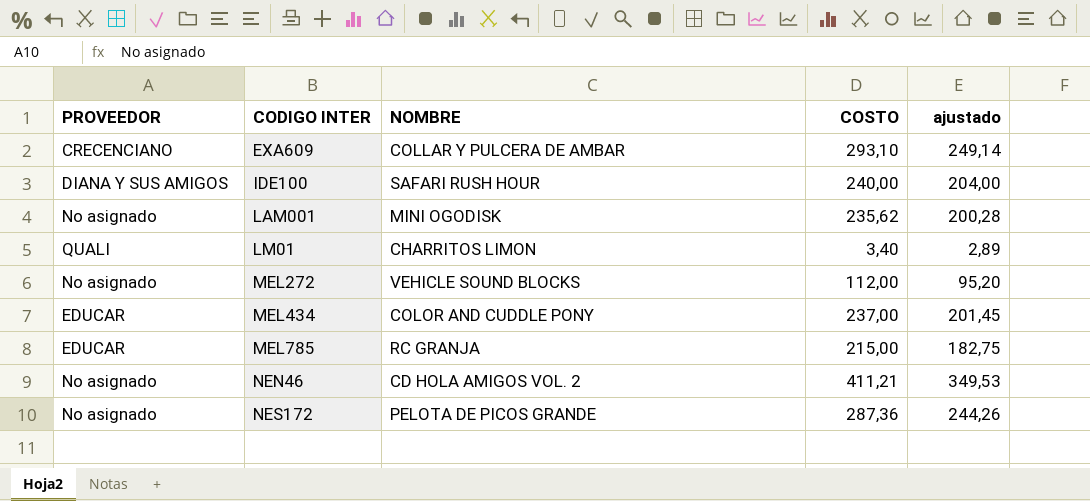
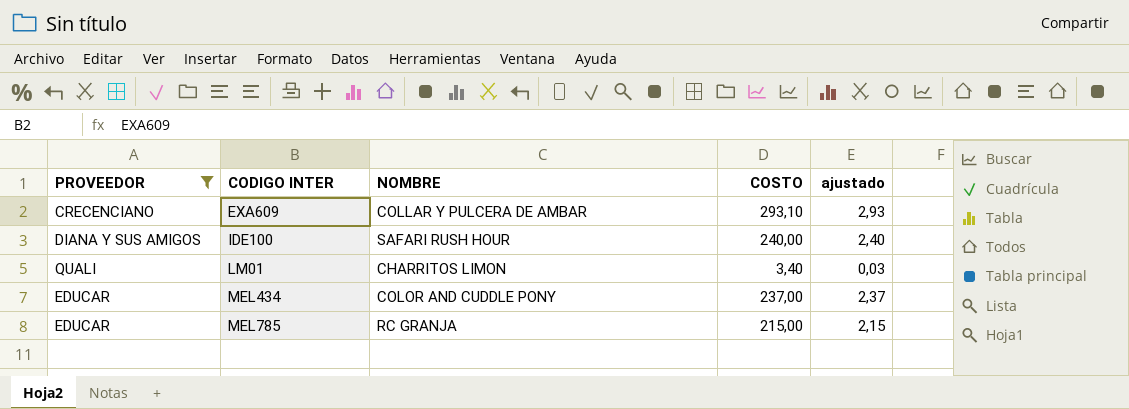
filter: none -> PROVEEDOR != No asignado
column ajustado | formula: [COSTO] * 0,85 -> [COSTO] * 0,01

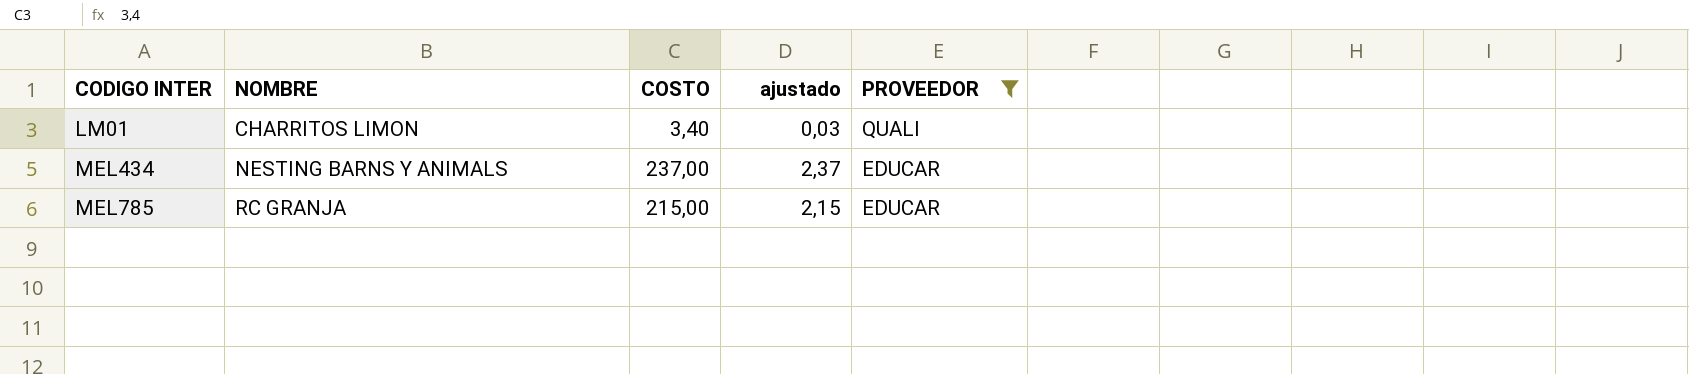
column PROVEEDOR | position: 1 -> 5
row EXA609: CRECENCIANO | COLLAR Y PULCERA DE AMBAR | 293,10 | 2,93 -> none
row IDE100: DIANA Y SUS AMIGOS | SAFARI RUSH HOUR | 240,00 | 2,40 -> none
MEL434 | NOMBRE: COLOR AND CUDDLE PONY -> NESTING BARNS Y ANIMALS

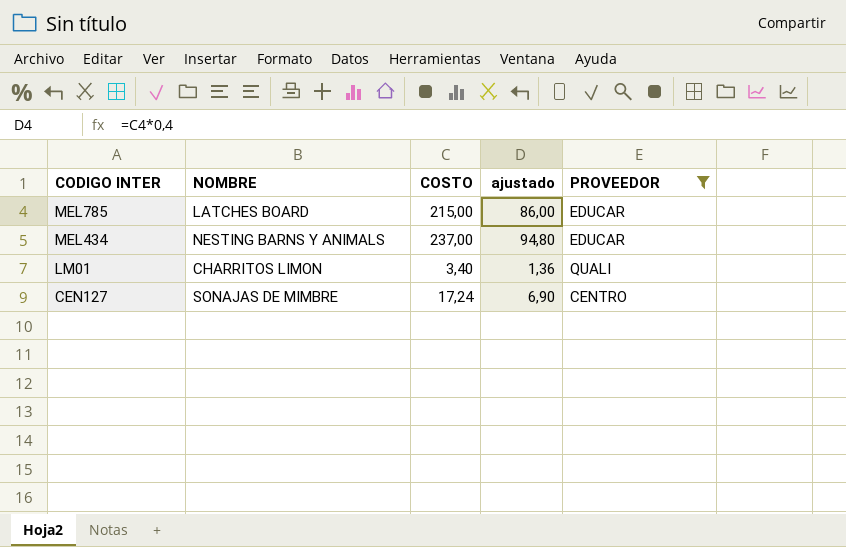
row order: CODIGO INTER ascending -> CODIGO INTER descending
column ajustado | formula: [COSTO] * 0,01 -> [COSTO] * 0,4
MEL785 | NOMBRE: RC GRANJA -> LATCHES BOARD
row CEN127: none -> SONAJAS DE MIMBRE | 17,24 | 6,90 | CENTRO

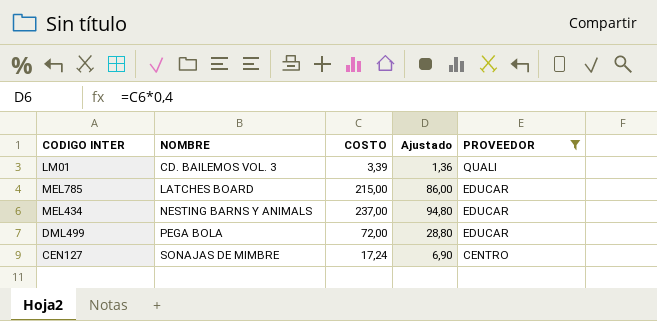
row order: CODIGO INTER descending -> NOMBRE ascending
column name: ajustado -> Ajustado
LM01 | NOMBRE: CHARRITOS LIMON -> CD. BAILEMOS VOL. 3
LM01 | COSTO: 3,40 -> 3,39
row DML499: none -> PEGA BOLA | 72,00 | 28,80 | EDUCAR

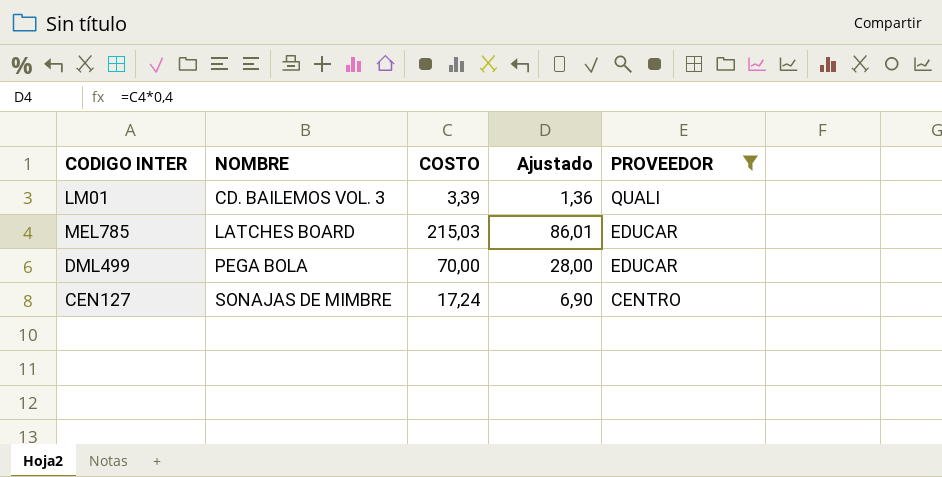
row MEL434: NESTING BARNS Y ANIMALS | 237,00 | 94,80 | EDUCAR -> none
MEL785 | COSTO: 215,00 -> 215,03
MEL785 | Ajustado: 86,00 -> 86,01
DML499 | COSTO: 72,00 -> 70,00
DML499 | Ajustado: 28,80 -> 28,00

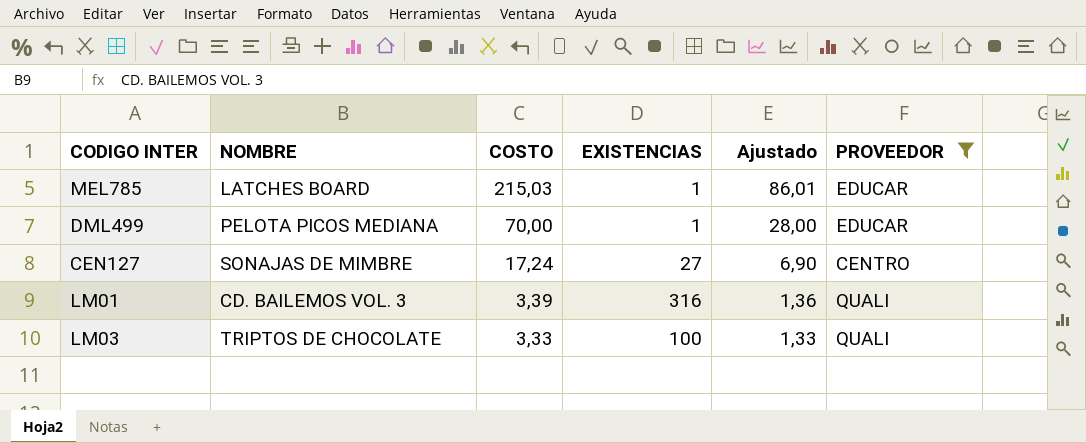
row order: NOMBRE ascending -> COSTO descending
column EXISTENCIAS | position: none -> 4
DML499 | NOMBRE: PEGA BOLA -> PELOTA PICOS MEDIANA
row LM03: none -> TRIPTOS DE CHOCOLATE | 3,33 | 100 | 1,33 | QUALI

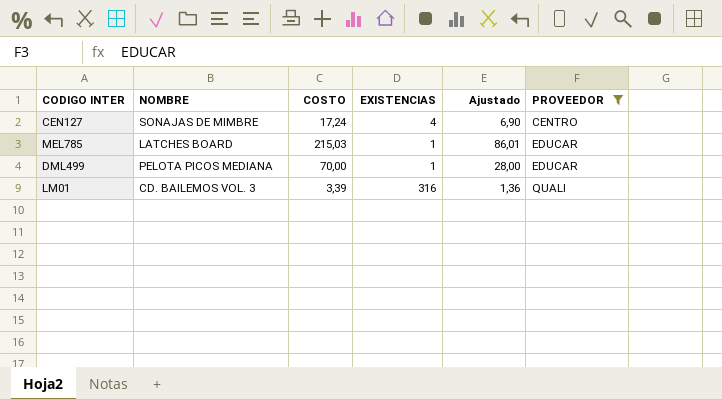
row order: COSTO descending -> PROVEEDOR ascending
row LM03: TRIPTOS DE CHOCOLATE | 3,33 | 100 | 1,33 | QUALI -> none
CEN127 | EXISTENCIAS: 27 -> 4

